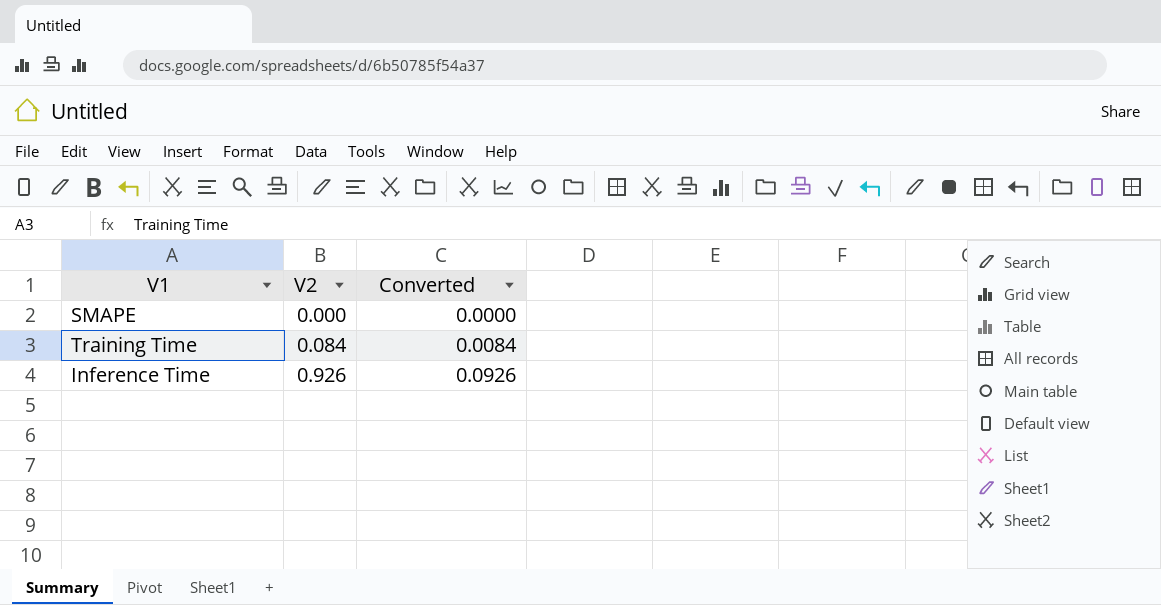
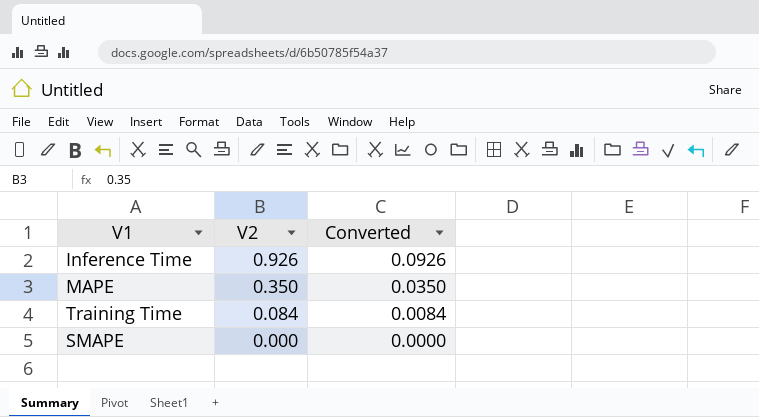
row order: V2 ascending -> V2 descending
row MAPE: none -> 0.350 | 0.0350

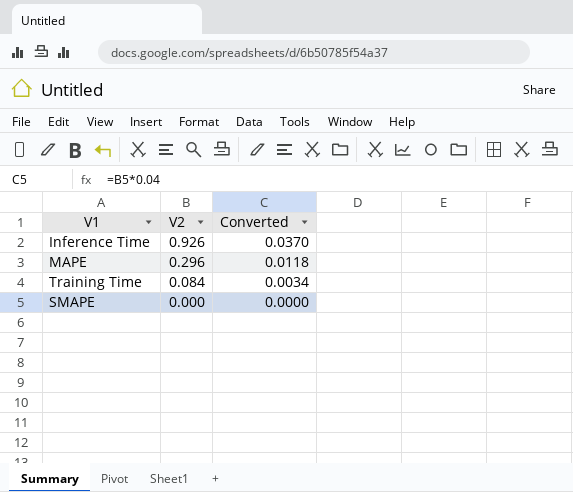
column Converted | formula: [V2] * 0.1 -> [V2] * 0.04
MAPE | V2: 0.350 -> 0.296

